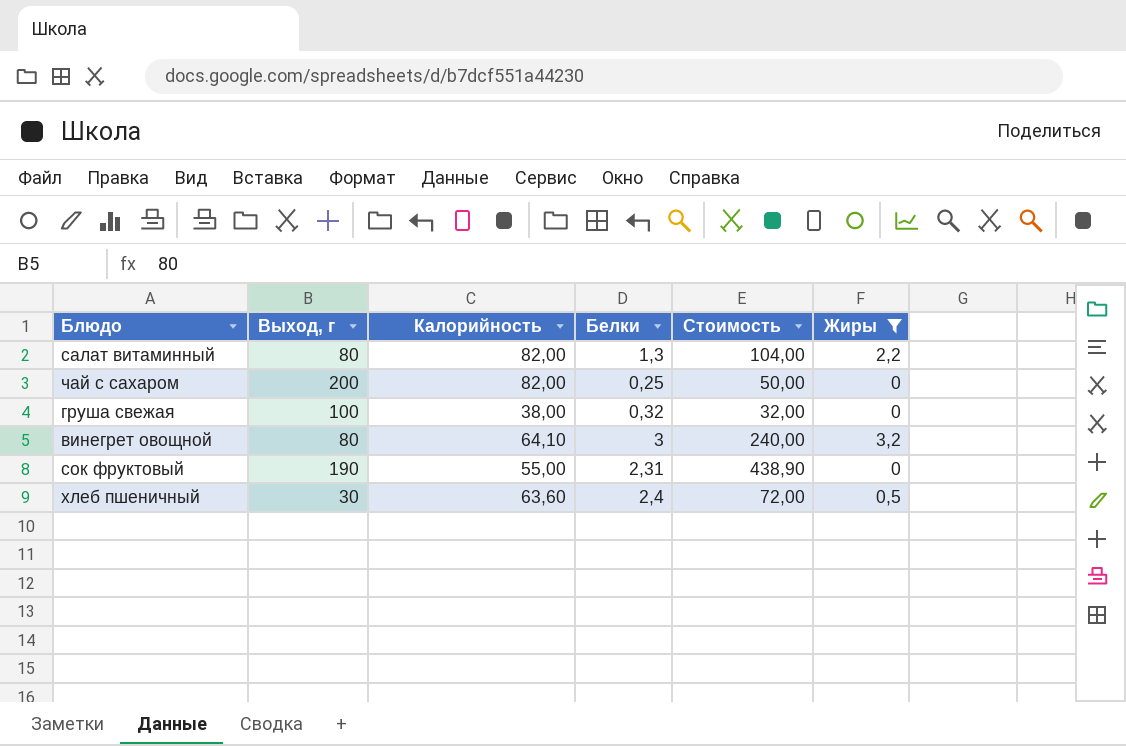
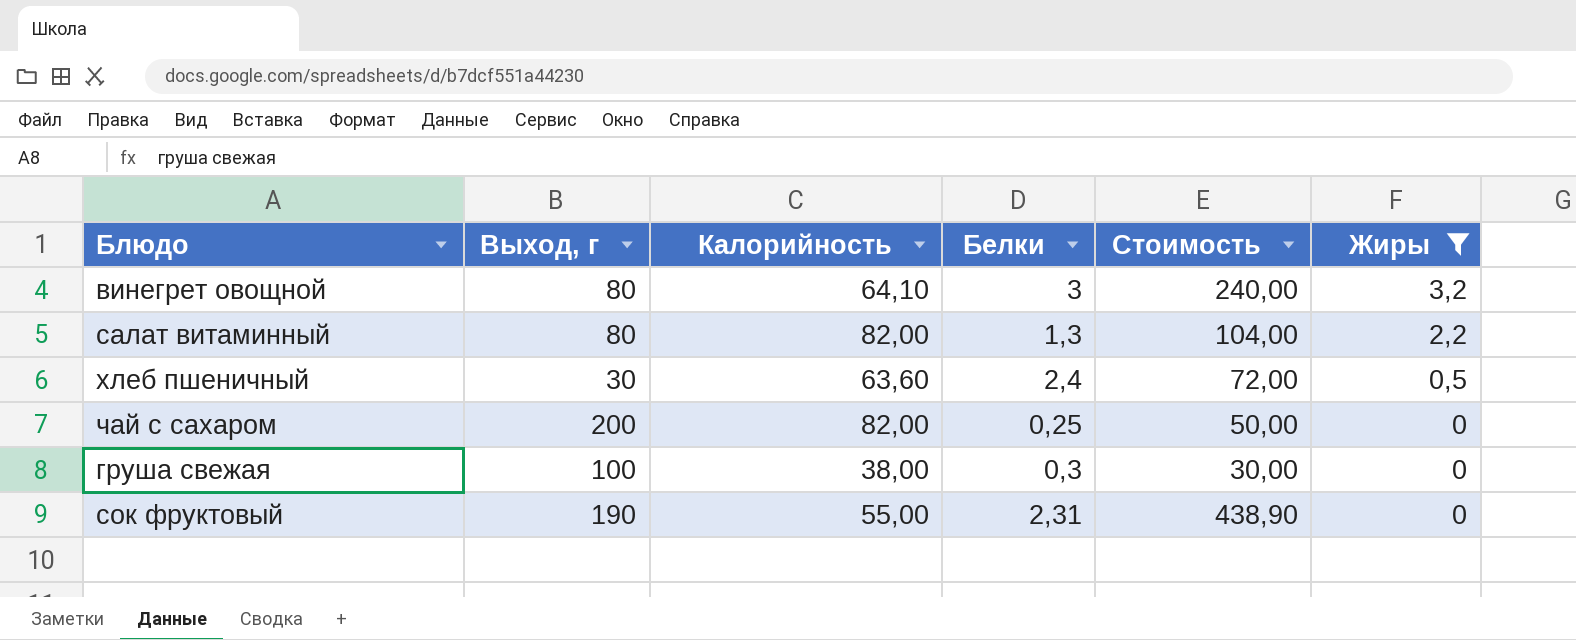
row order: none -> Жиры descending
груша свежая | Белки: 0,32 -> 0,3
груша свежая | Стоимость: 32,00 -> 30,00

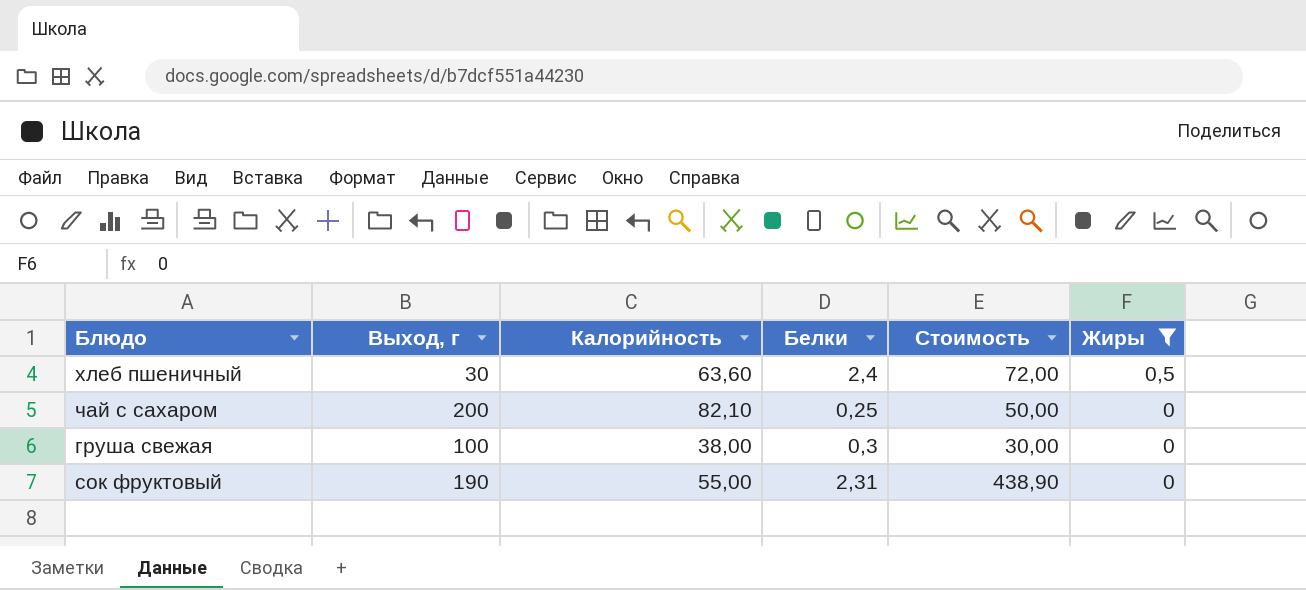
row винегрет овощной: 80 | 64,10 | 3 | 240,00 | 3,2 -> none
row салат витаминный: 80 | 82,00 | 1,3 | 104,00 | 2,2 -> none
чай с сахаром | Калорийность: 82,00 -> 82,10

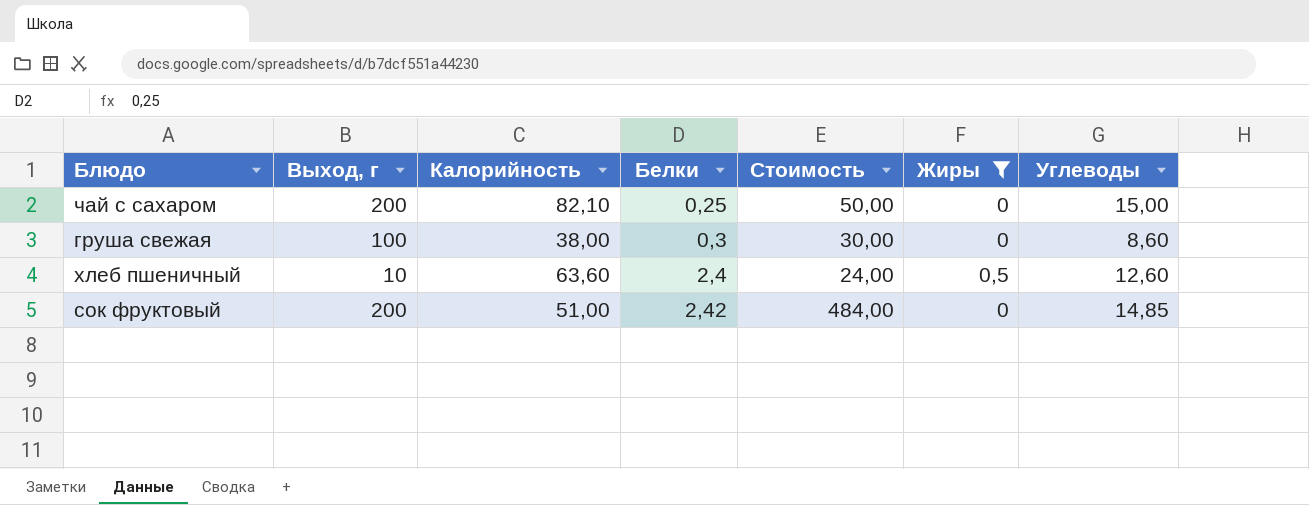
row order: Жиры descending -> Белки ascending
column Углеводы | position: none -> 7
хлеб пшеничный | Выход, г: 30 -> 10
хлеб пшеничный | Стоимость: 72,00 -> 24,00
сок фруктовый | Выход, г: 190 -> 200
сок фруктовый | Калорийность: 55,00 -> 51,00
сок фруктовый | Белки: 2,31 -> 2,42
сок фруктовый | Стоимость: 438,90 -> 484,00

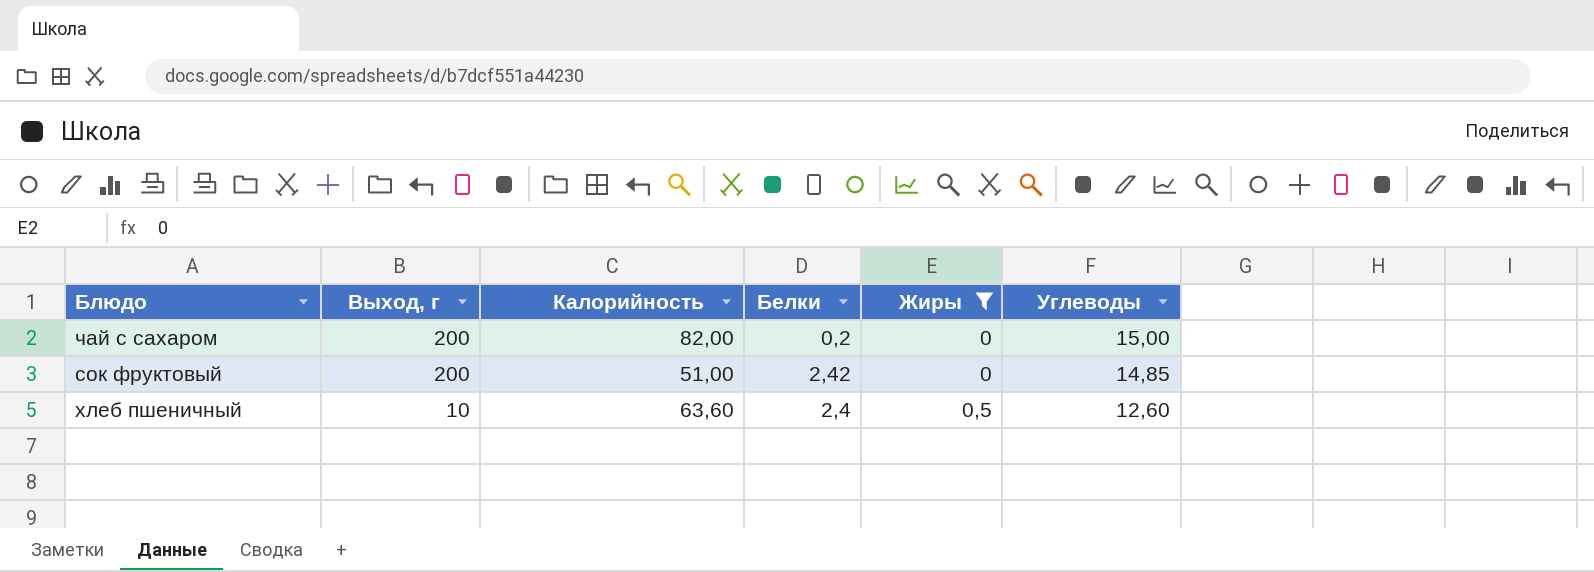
row order: Белки ascending -> Выход, г descending
column Стоимость | formula: [Выход, г] * [Белки] -> none
row груша свежая: 100 | 38,00 | 0,3 | 30,00 | 0 | 8,60 -> none
чай с сахаром | Калорийность: 82,10 -> 82,00
чай с сахаром | Белки: 0,25 -> 0,2

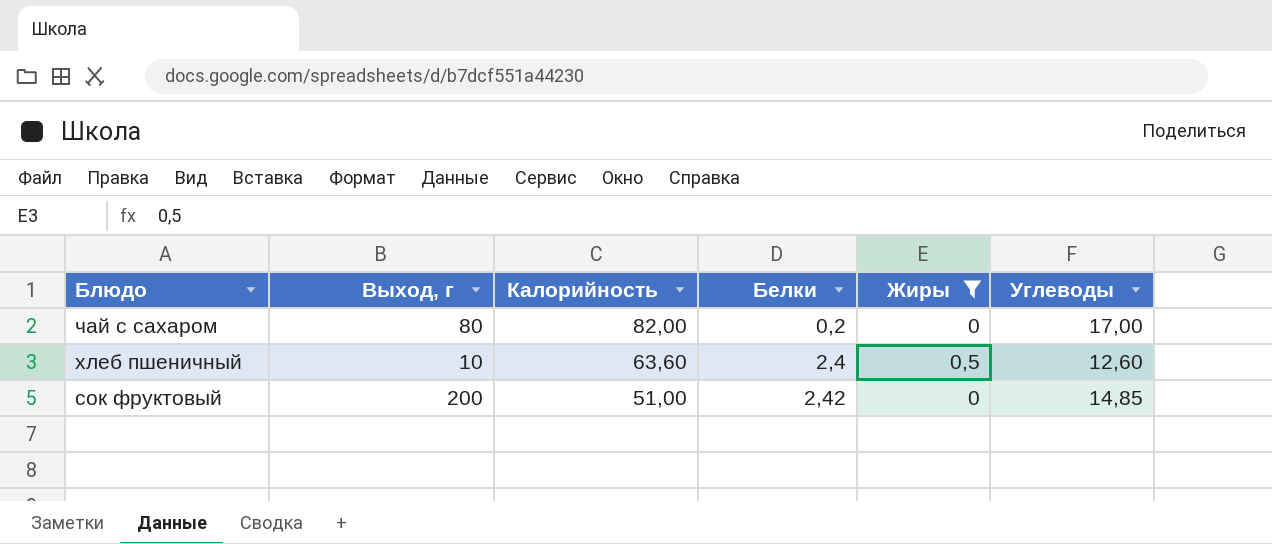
row order: Выход, г descending -> Блюдо descending
чай с сахаром | Выход, г: 200 -> 80
чай с сахаром | Углеводы: 15,00 -> 17,00

